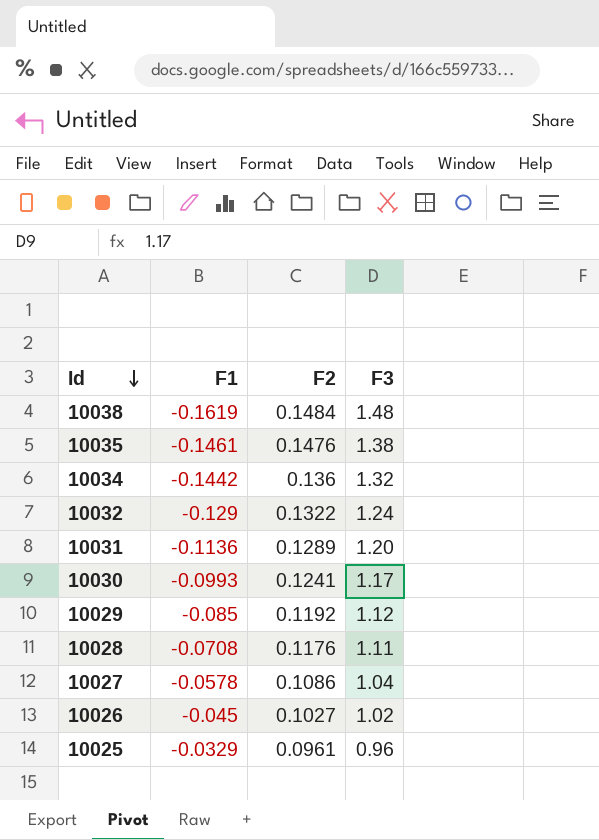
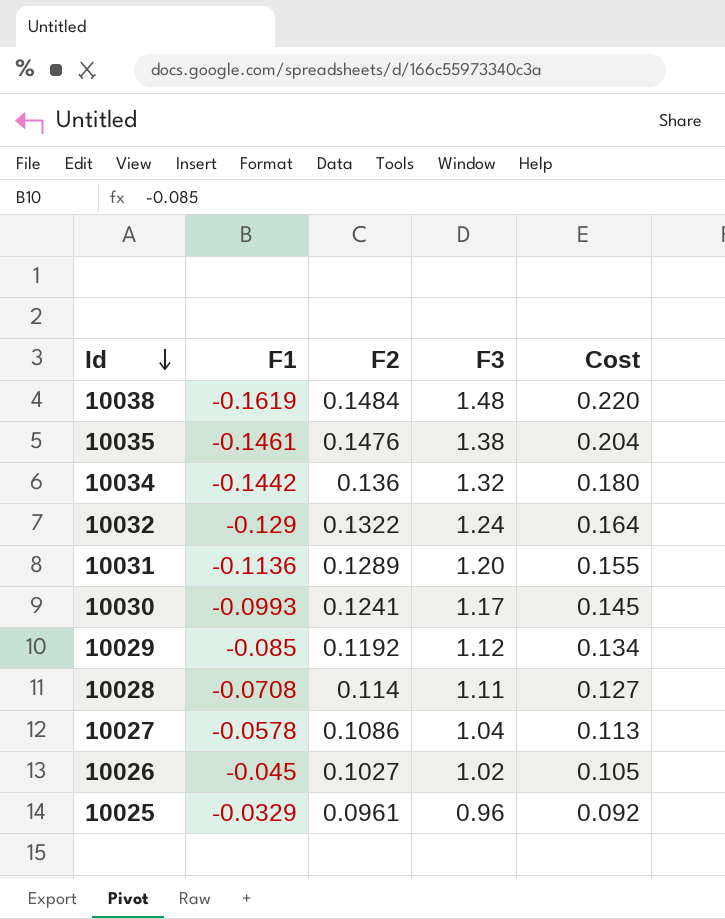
column Cost | formula: none -> [F2] * [F3]
10028 | F2: 0.1176 -> 0.114

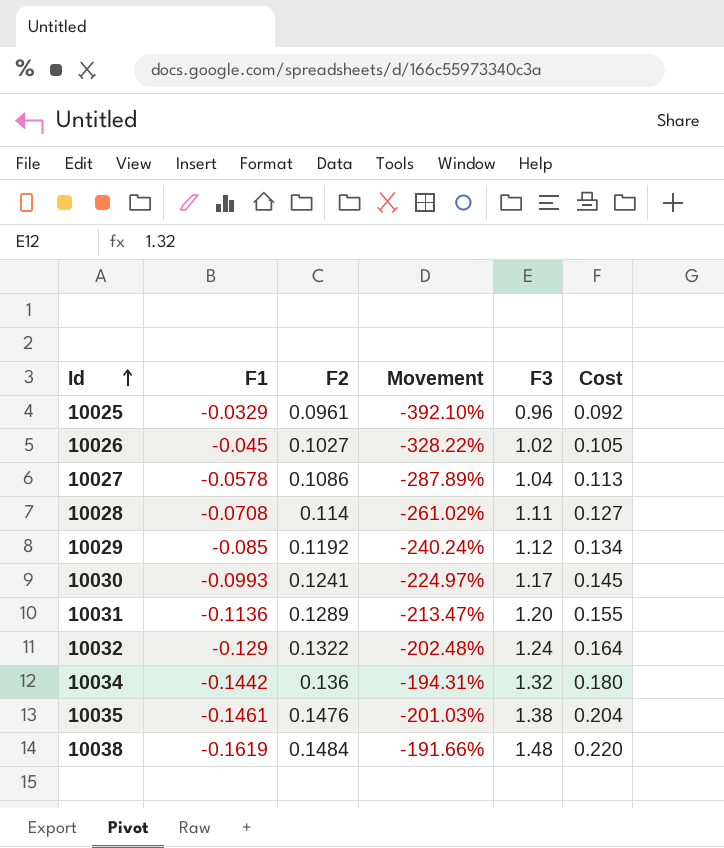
row order: Id descending -> Id ascending
column Movement | formula: none -> ([F2] - [F1]) / [F1]

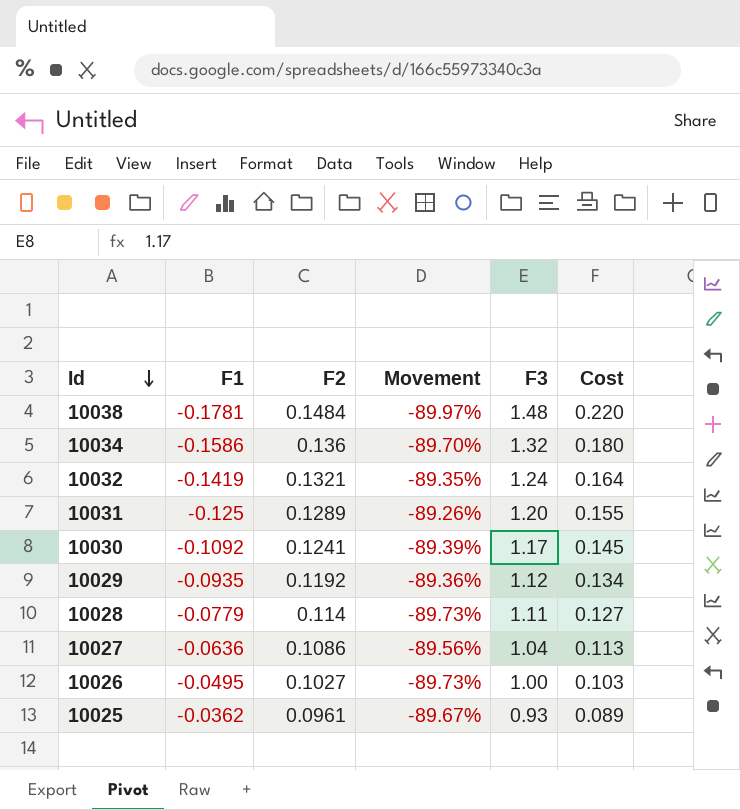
row order: Id ascending -> Id descending
column Movement | formula: ([F2] - [F1]) / [F1] -> ([F2] - [F3]) / [F3]
row 10035: -0.1461 | 0.1476 | -201.03% | 1.38 | 0.204 -> none
10038 | F1: -0.1619 -> -0.1781
10034 | F1: -0.1442 -> -0.1586
10032 | F1: -0.129 -> -0.1419
10032 | F2: 0.1322 -> 0.1321
10031 | F1: -0.1136 -> -0.125
10030 | F1: -0.0993 -> -0.1092
10029 | F1: -0.085 -> -0.0935
10028 | F1: -0.0708 -> -0.0779
10027 | F1: -0.0578 -> -0.0636
10026 | F1: -0.045 -> -0.0495
10026 | F3: 1.02 -> 1.00
10026 | Cost: 0.105 -> 0.103
10025 | F1: -0.0329 -> -0.0362
10025 | F3: 0.96 -> 0.93
10025 | Cost: 0.092 -> 0.089

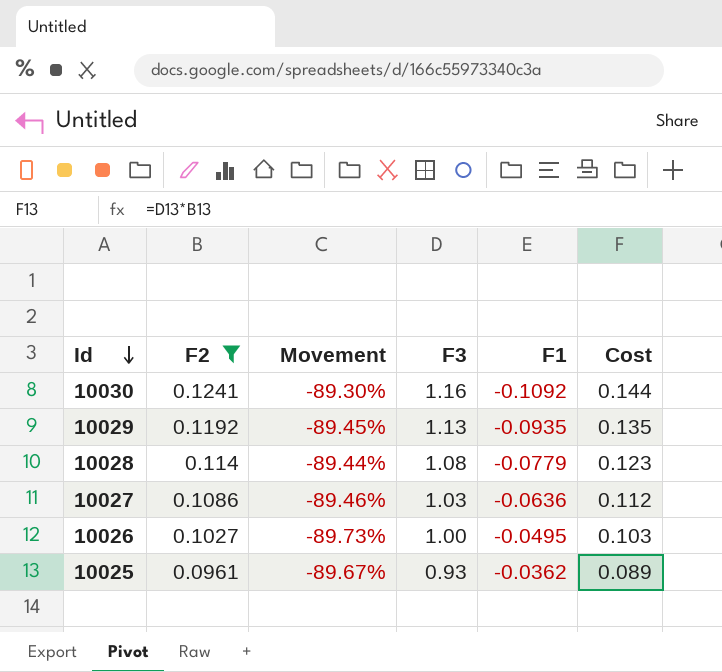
filter: none -> F2 <= 0.1241
column F1 | position: 2 -> 5
10030 | Movement: -89.39% -> -89.30%
10030 | F3: 1.17 -> 1.16
10030 | Cost: 0.145 -> 0.144
10029 | Movement: -89.36% -> -89.45%
10029 | F3: 1.12 -> 1.13
10029 | Cost: 0.134 -> 0.135
10028 | Movement: -89.73% -> -89.44%
10028 | F3: 1.11 -> 1.08
10028 | Cost: 0.127 -> 0.123
10027 | Movement: -89.56% -> -89.46%
10027 | F3: 1.04 -> 1.03
10027 | Cost: 0.113 -> 0.112

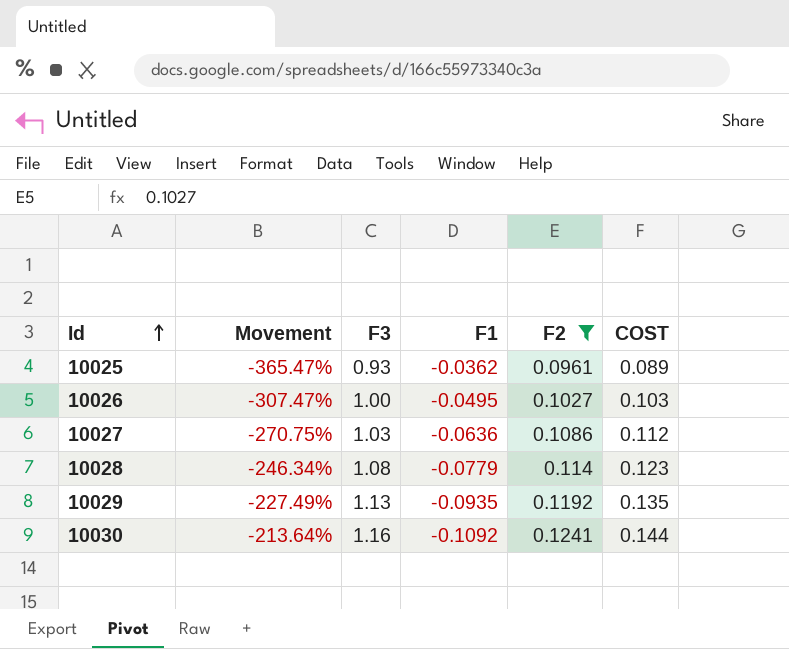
row order: Id descending -> Id ascending
column Movement | formula: ([F2] - [F3]) / [F3] -> ([F2] - [F1]) / [F1]
column F2 | position: 2 -> 5
column name: Cost -> COST

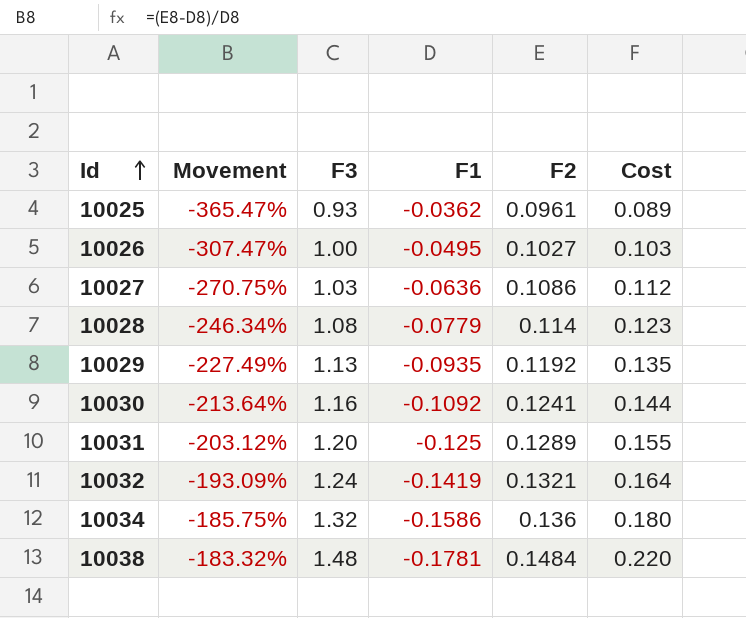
filter: F2 <= 0.1241 -> none
column name: COST -> Cost

